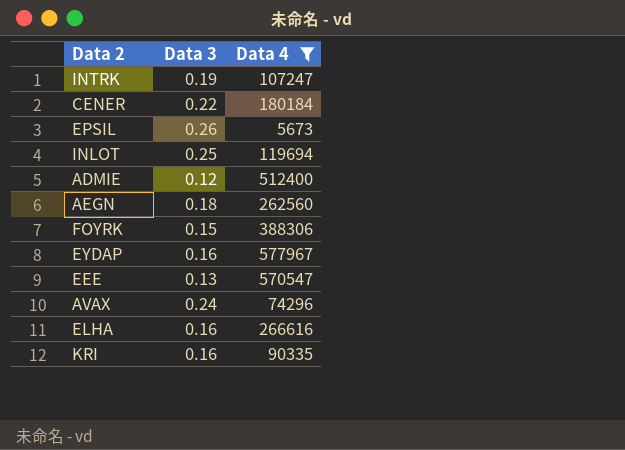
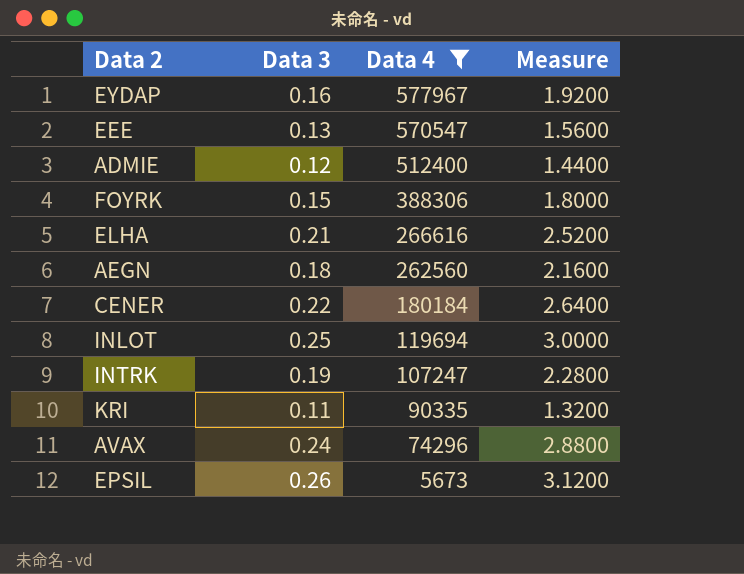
row order: none -> Data 4 descending
column Measure | formula: none -> [Data 3] * 12
ELHA | Data 3: 0.16 -> 0.21
KRI | Data 3: 0.16 -> 0.11

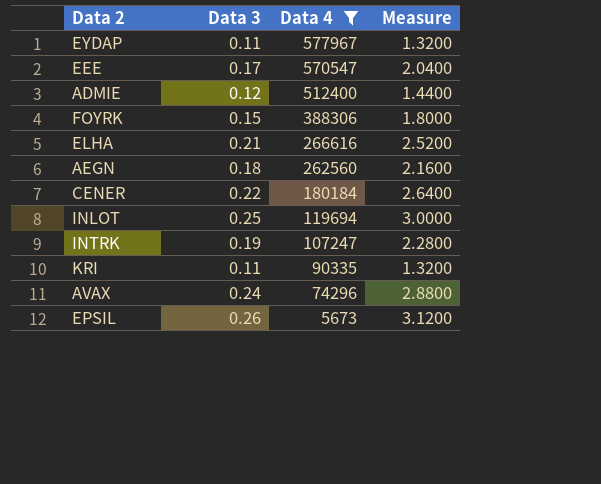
EYDAP | Data 3: 0.16 -> 0.11
EYDAP | Measure: 1.9200 -> 1.3200
EEE | Data 3: 0.13 -> 0.17
EEE | Measure: 1.5600 -> 2.0400

